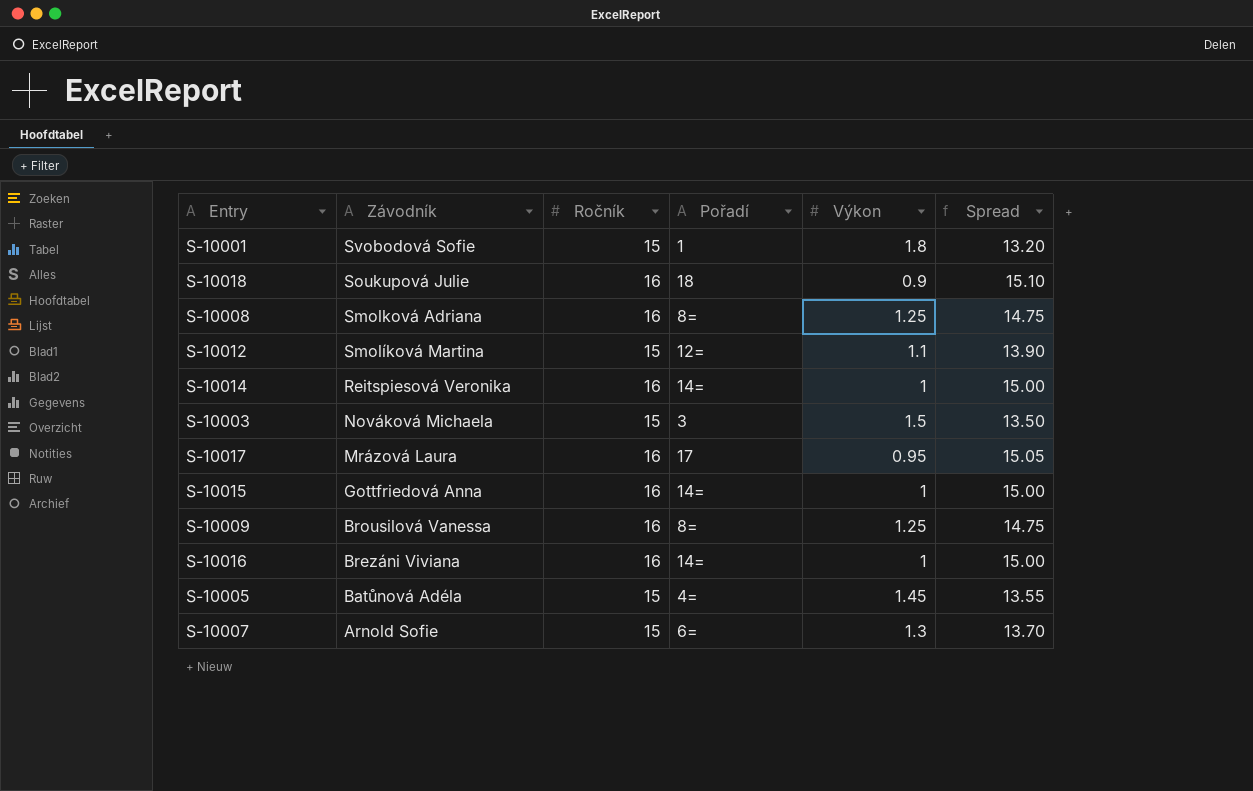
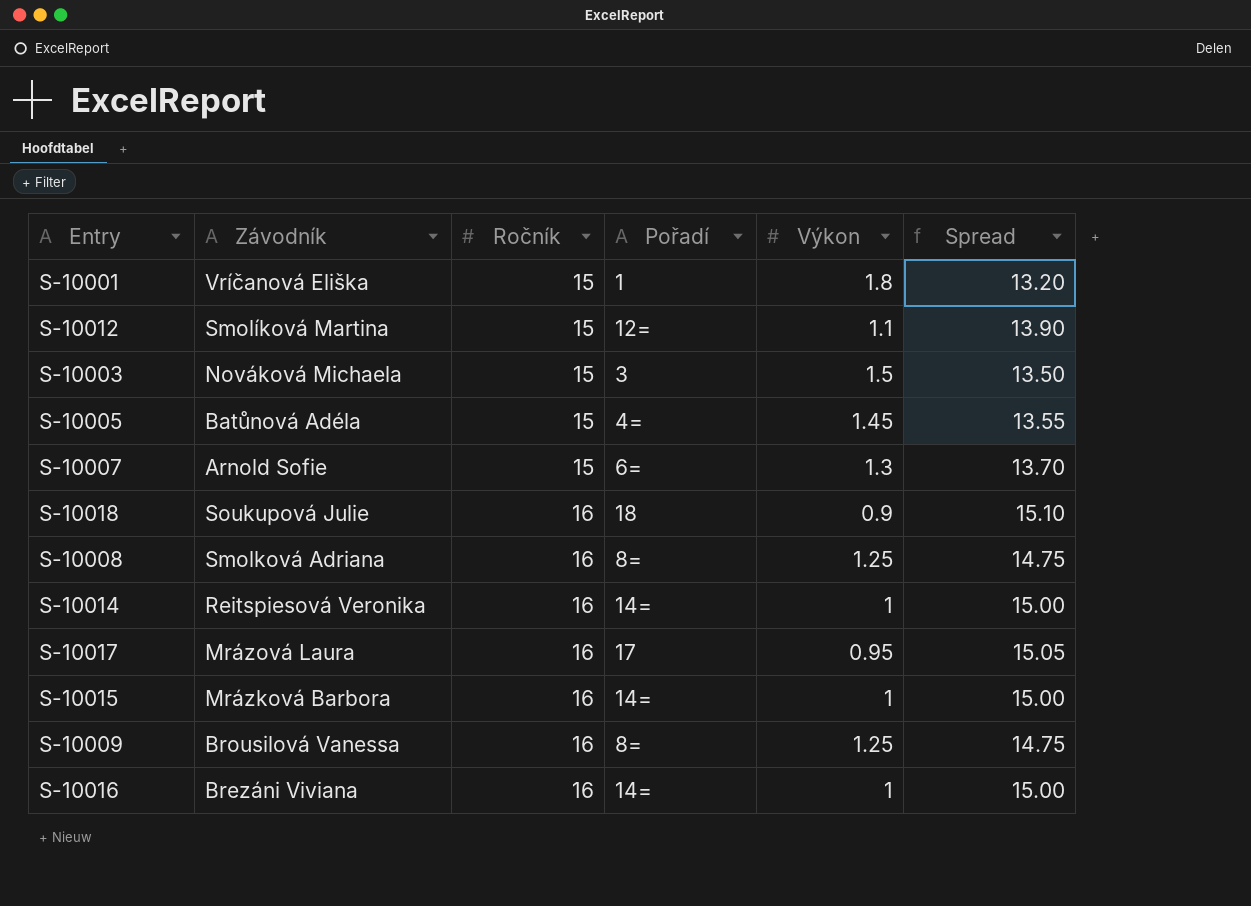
row order: Závodník descending -> Ročník ascending
S-10001 | Závodník: Svobodová Sofie -> Vríčanová Eliška
S-10015 | Závodník: Gottfriedová Anna -> Mrázková Barbora

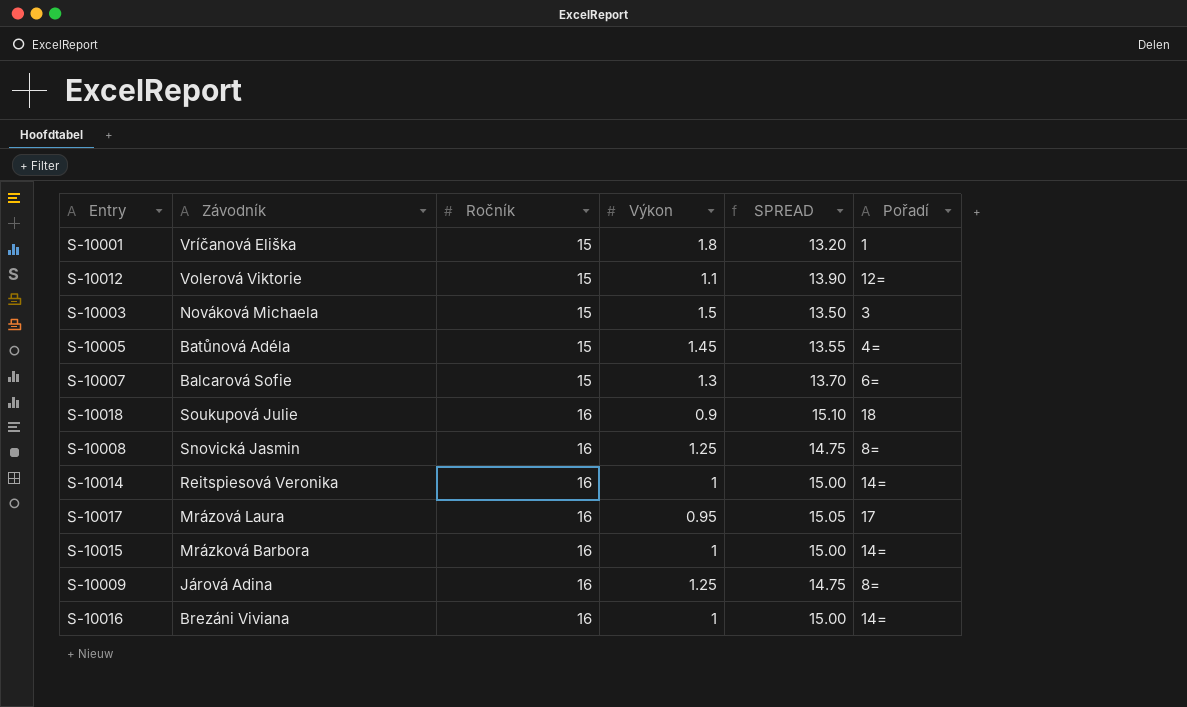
column name: Spread -> SPREAD
column Pořadí | position: 4 -> 6
S-10012 | Závodník: Smolíková Martina -> Volerová Viktorie
S-10007 | Závodník: Arnold Sofie -> Balcarová Sofie
S-10008 | Závodník: Smolková Adriana -> Snovická Jasmin
S-10009 | Závodník: Brousilová Vanessa -> Járová Adina

